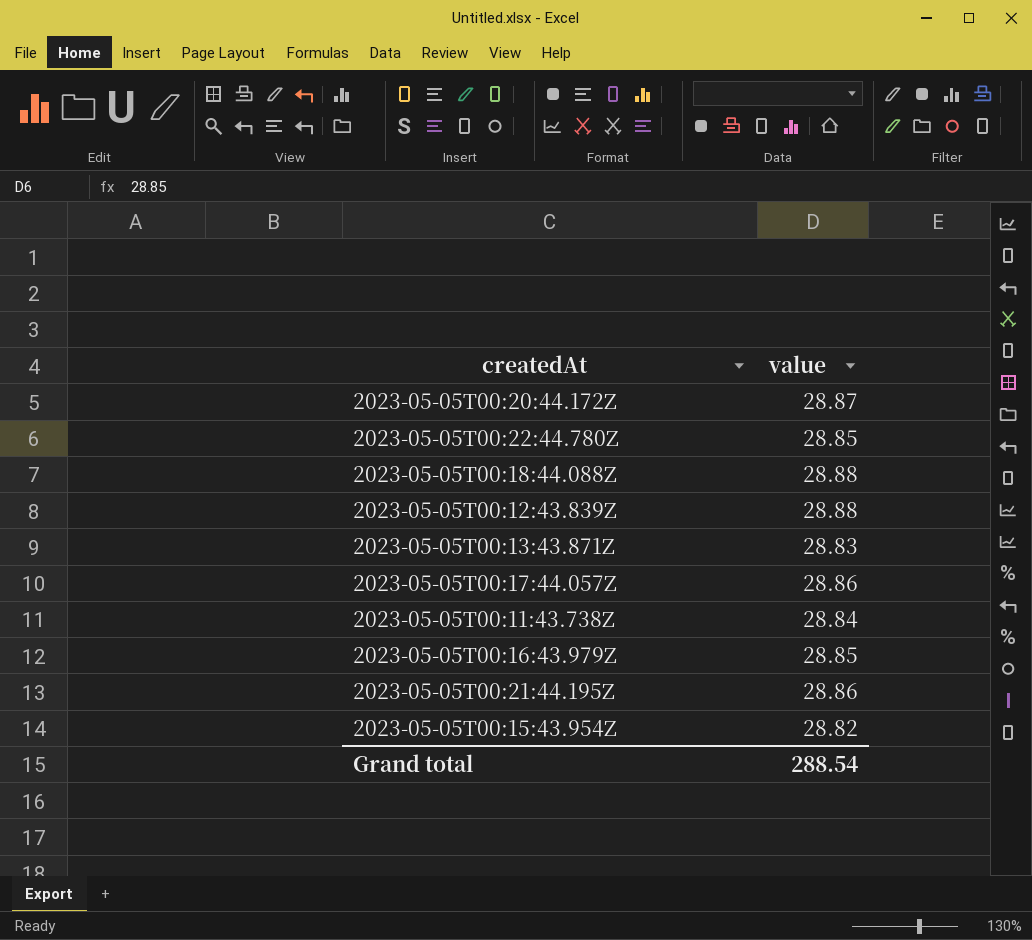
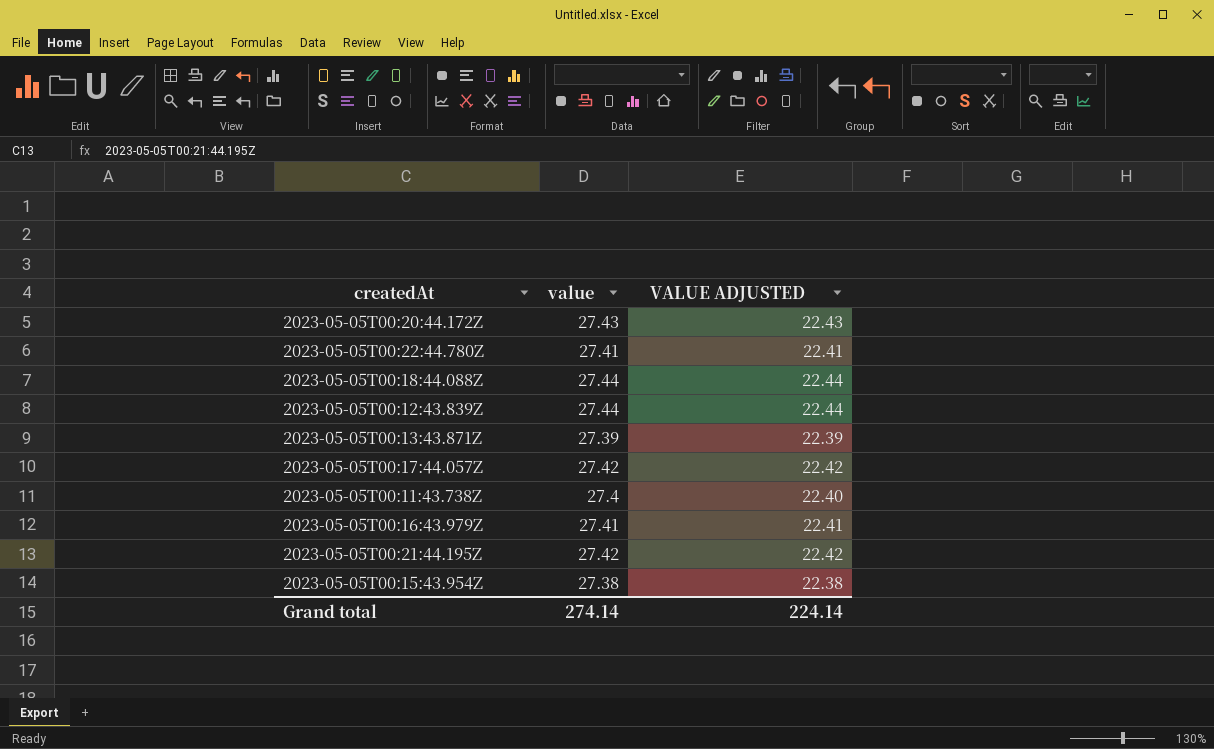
column VALUE ADJUSTED | formula: none -> [value] - 5
2023-05-05T00:20:44.172Z | value: 28.87 -> 27.43
2023-05-05T00:22:44.780Z | value: 28.85 -> 27.41
2023-05-05T00:18:44.088Z | value: 28.88 -> 27.44
2023-05-05T00:12:43.839Z | value: 28.88 -> 27.44
2023-05-05T00:13:43.871Z | value: 28.83 -> 27.39
2023-05-05T00:17:44.057Z | value: 28.86 -> 27.42
2023-05-05T00:11:43.738Z | value: 28.84 -> 27.4
2023-05-05T00:16:43.979Z | value: 28.85 -> 27.41
2023-05-05T00:21:44.195Z | value: 28.86 -> 27.42
2023-05-05T00:15:43.954Z | value: 28.82 -> 27.38
Grand total | value: 288.54 -> 274.14

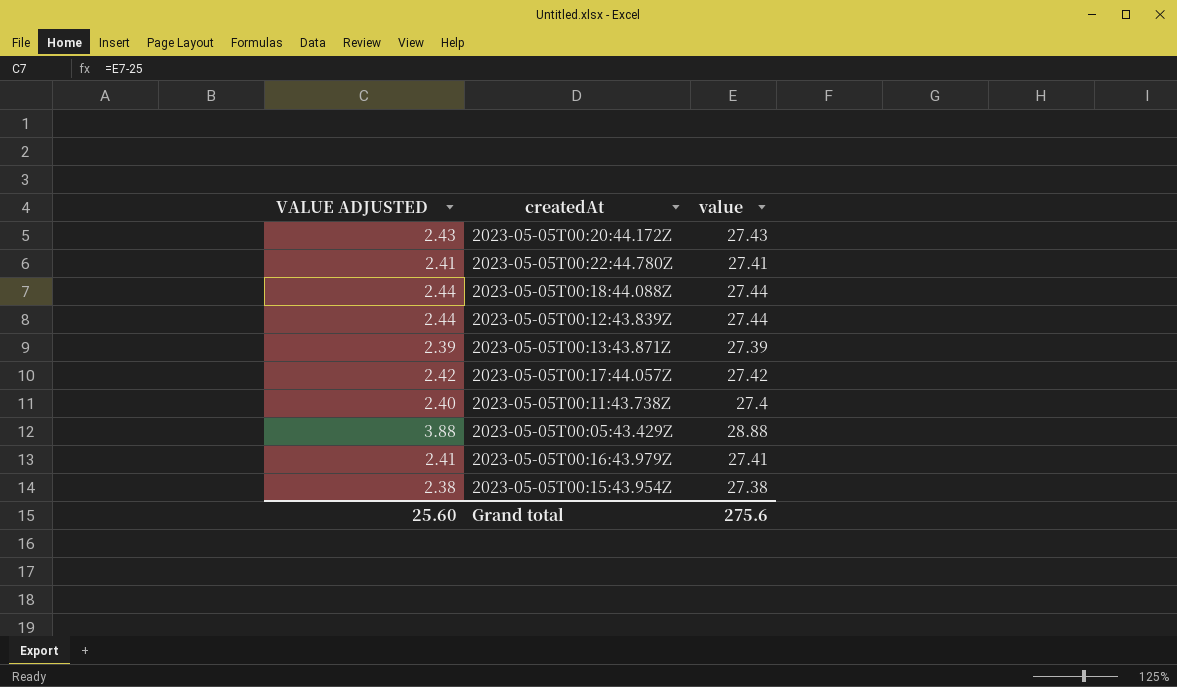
column VALUE ADJUSTED | formula: [value] - 5 -> [value] - 25
column VALUE ADJUSTED | position: 3 -> 1
row 2023-05-05T00:21:44.195Z: 27.42 | 22.42 -> none
row 2023-05-05T00:05:43.429Z: none -> 3.88 | 28.88
Grand total | VALUE ADJUSTED: 224.14 -> 25.60
Grand total | value: 274.14 -> 275.6

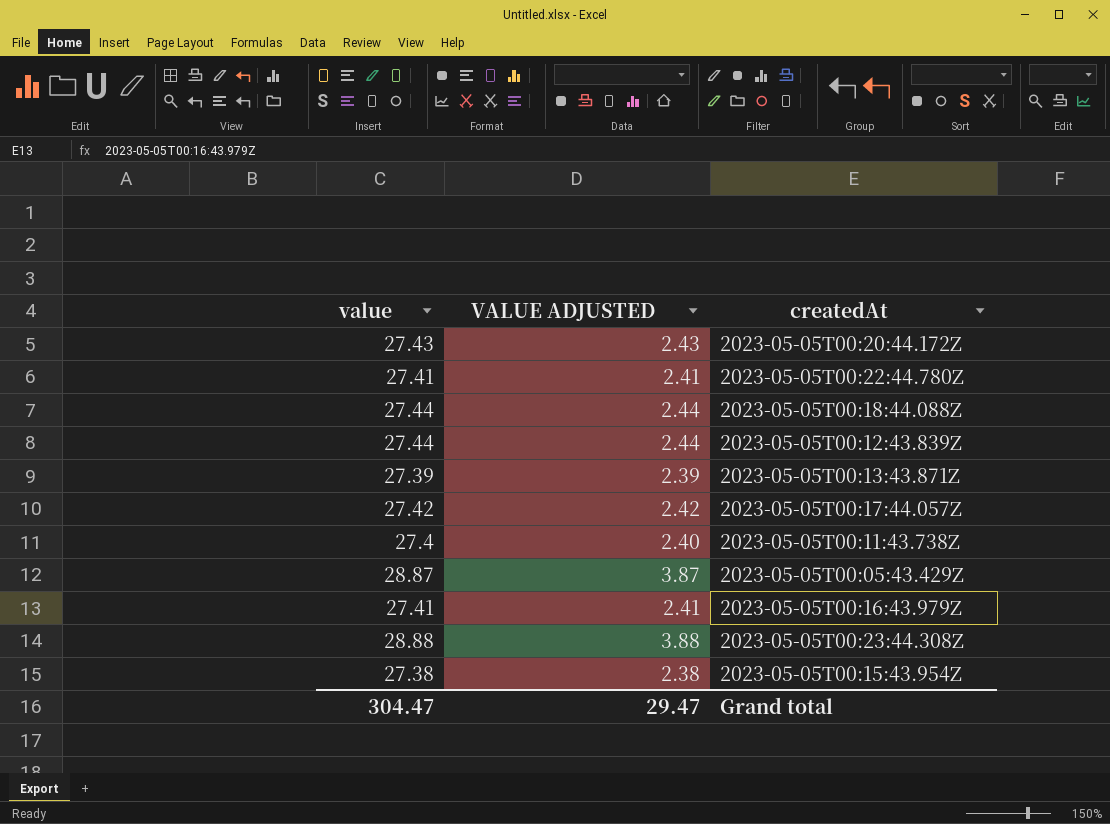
column value | position: 3 -> 1
2023-05-05T00:05:43.429Z | value: 28.88 -> 28.87
2023-05-05T00:05:43.429Z | VALUE ADJUSTED: 3.88 -> 3.87
row 2023-05-05T00:23:44.308Z: none -> 28.88 | 3.88
Grand total | value: 275.6 -> 304.47
Grand total | VALUE ADJUSTED: 25.60 -> 29.47

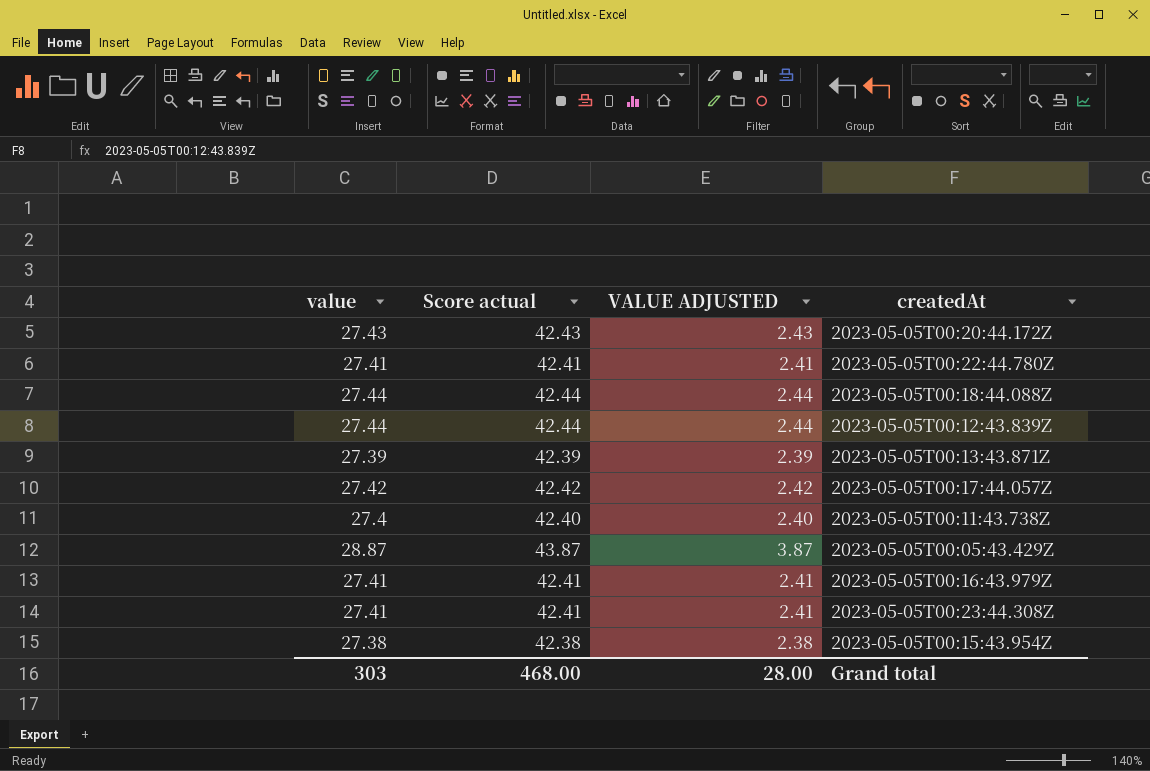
column Score actual | formula: none -> [value] + 15
2023-05-05T00:23:44.308Z | value: 28.88 -> 27.41
2023-05-05T00:23:44.308Z | VALUE ADJUSTED: 3.88 -> 2.41
Grand total | value: 304.47 -> 303
Grand total | VALUE ADJUSTED: 29.47 -> 28.00

